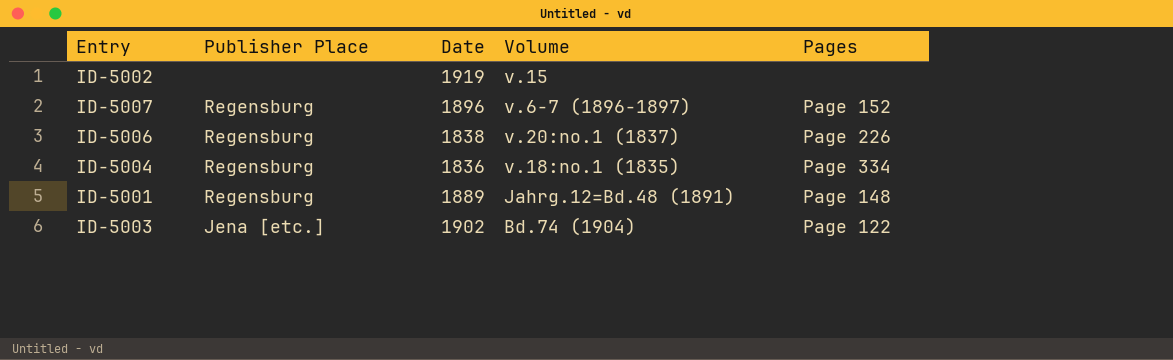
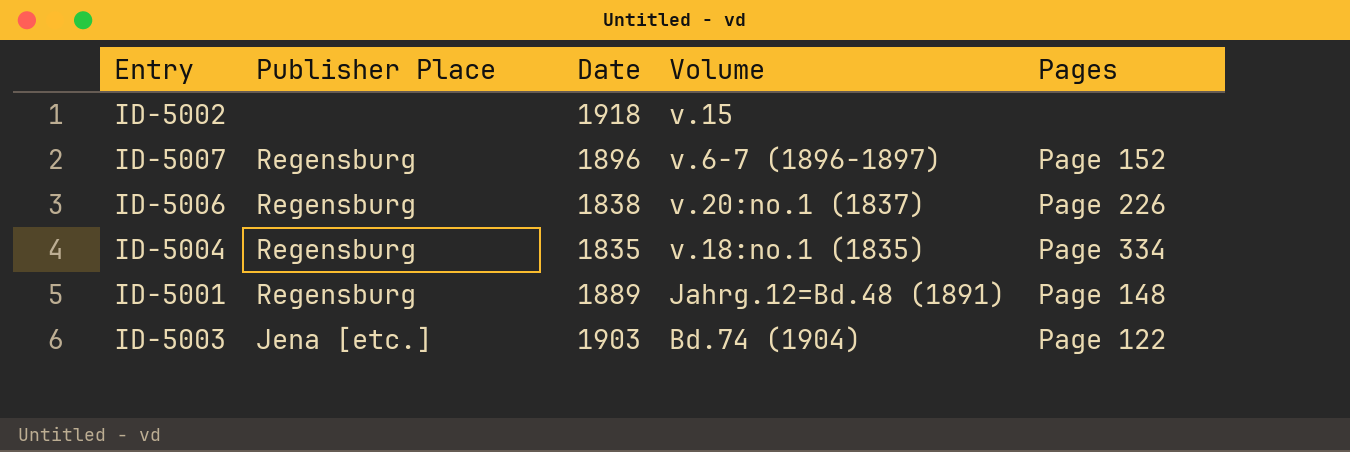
ID-5002 | Date: 1919 -> 1918
ID-5004 | Date: 1836 -> 1835
ID-5003 | Date: 1902 -> 1903

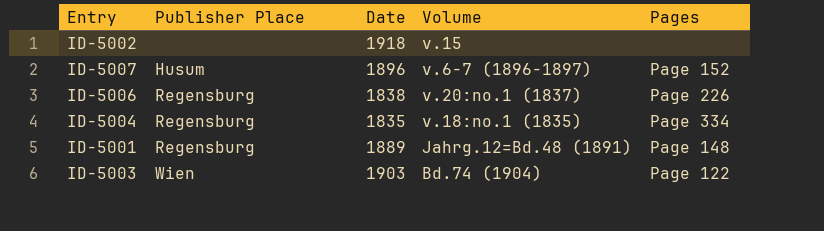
ID-5007 | Publisher Place: Regensburg -> Husum
ID-5003 | Publisher Place: Jena [etc.] -> Wien

